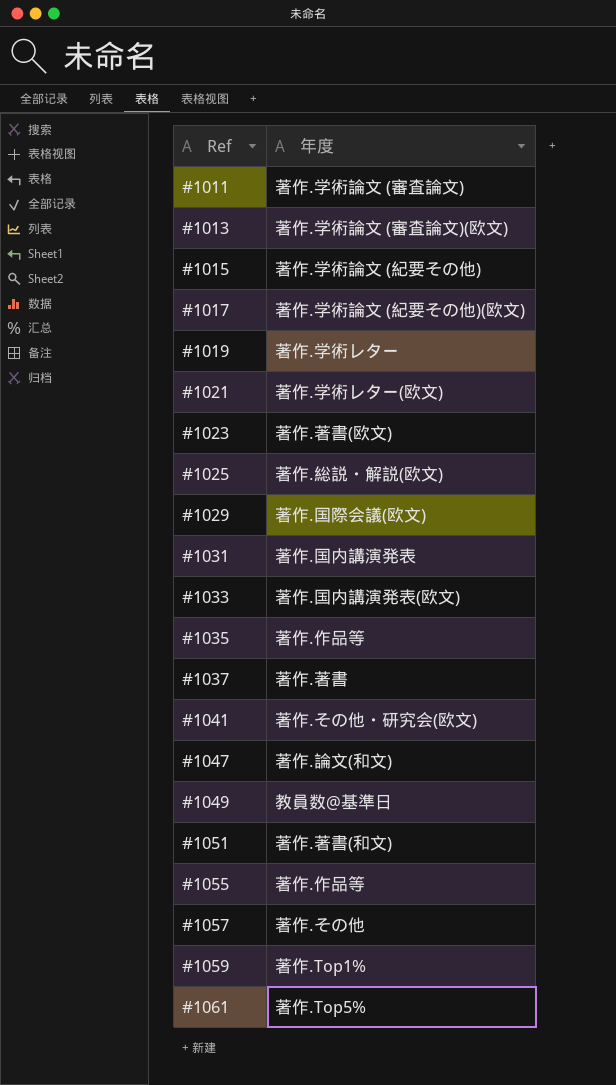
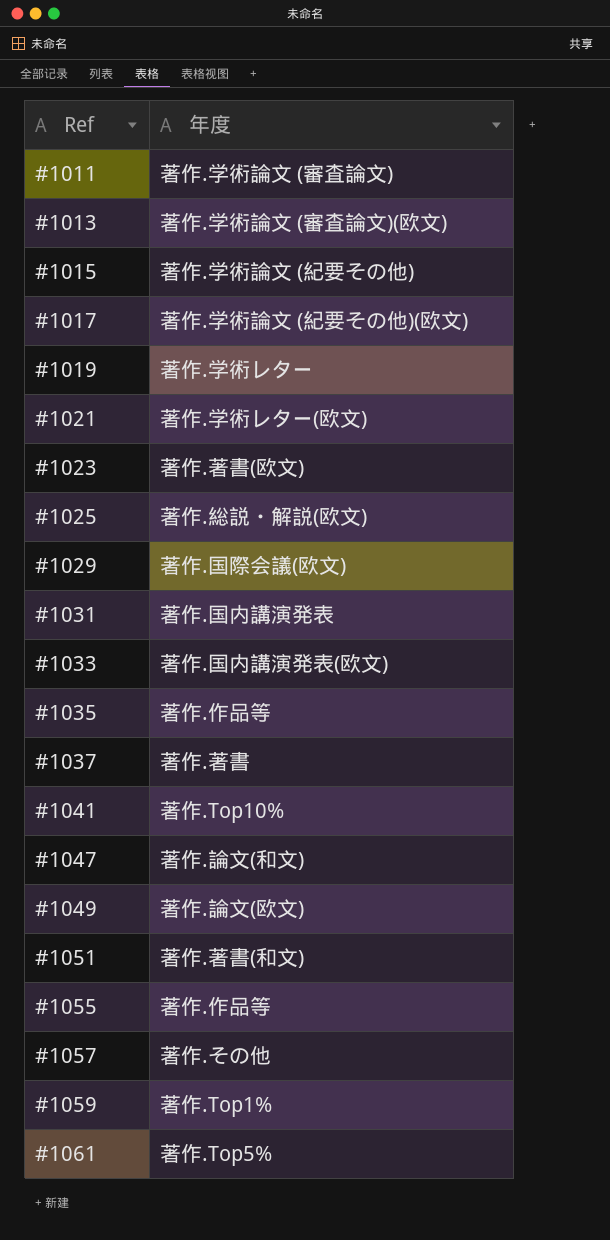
#1041 | 年度: 著作.その他・研究会(欧文) -> 著作.Top10%
#1049 | 年度: 教員数@基準日 -> 著作.論文(欧文)

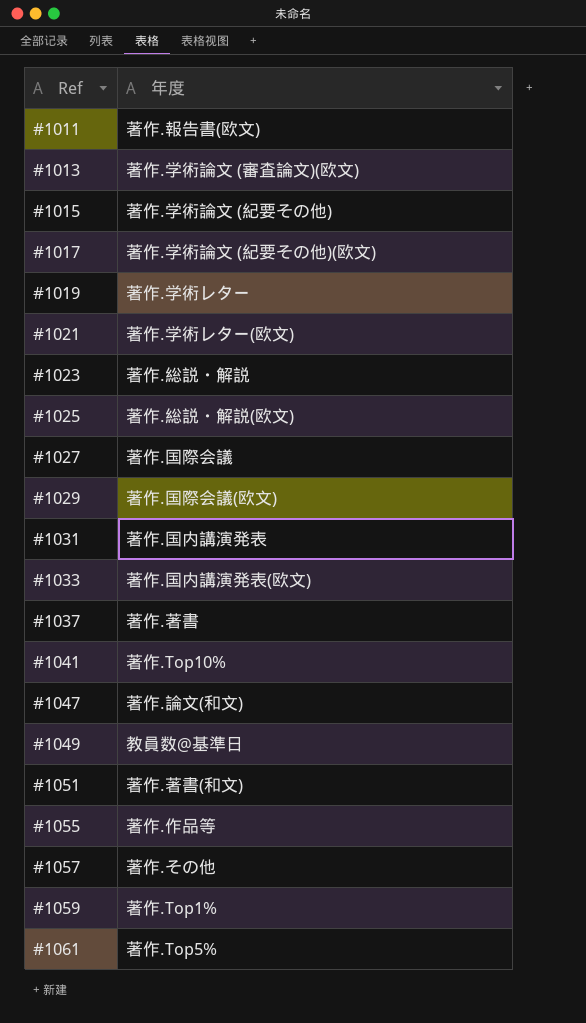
row #1035: 著作.作品等 -> none
#1011 | 年度: 著作.学術論文 (審査論文) -> 著作.報告書(欧文)
#1023 | 年度: 著作.著書(欧文) -> 著作.総説・解説
row #1027: none -> 著作.国際会議
#1049 | 年度: 著作.論文(欧文) -> 教員数@基準日

